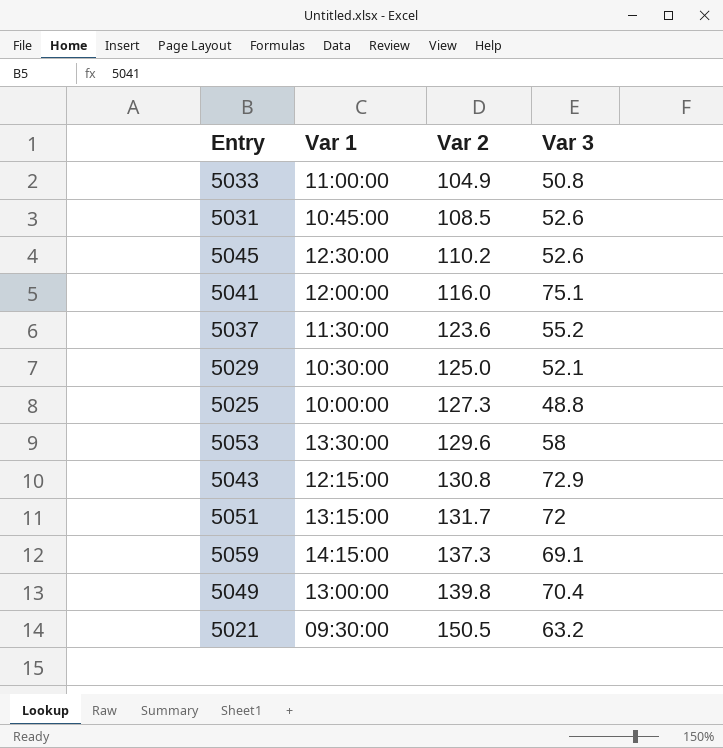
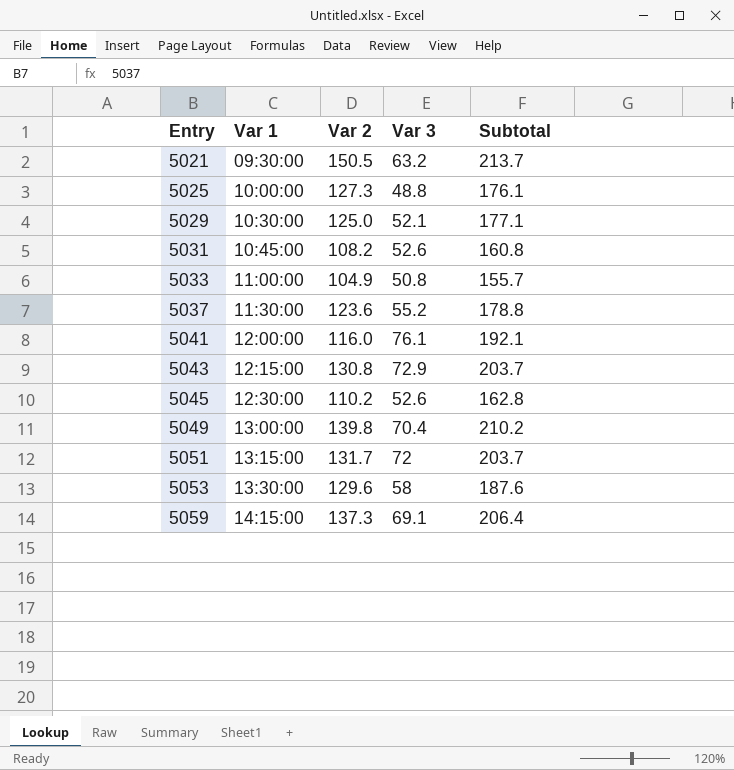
row order: Var 2 ascending -> Entry ascending
column Subtotal | formula: none -> [Var 2] + [Var 3]
5031 | Var 2: 108.5 -> 108.2
5041 | Var 3: 75.1 -> 76.1

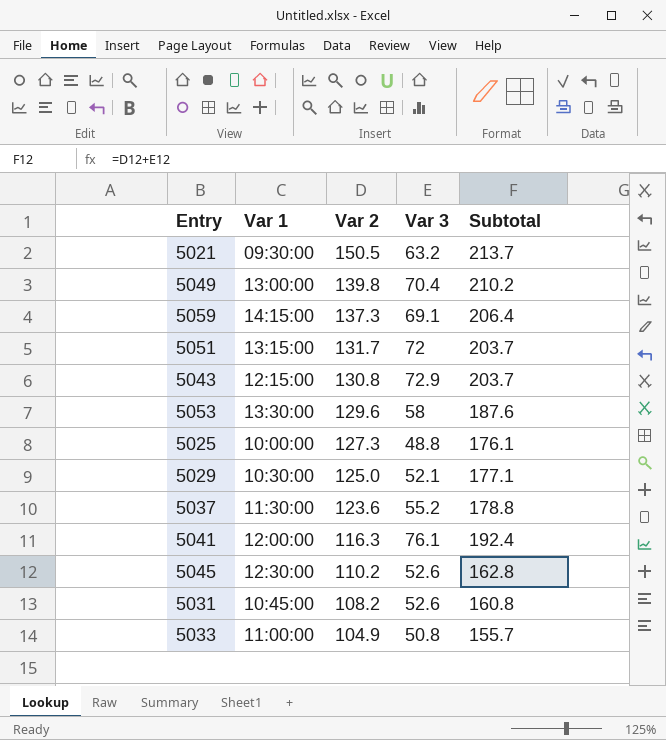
row order: Entry ascending -> Var 2 descending
5041 | Var 2: 116.0 -> 116.3
5041 | Subtotal: 192.1 -> 192.4

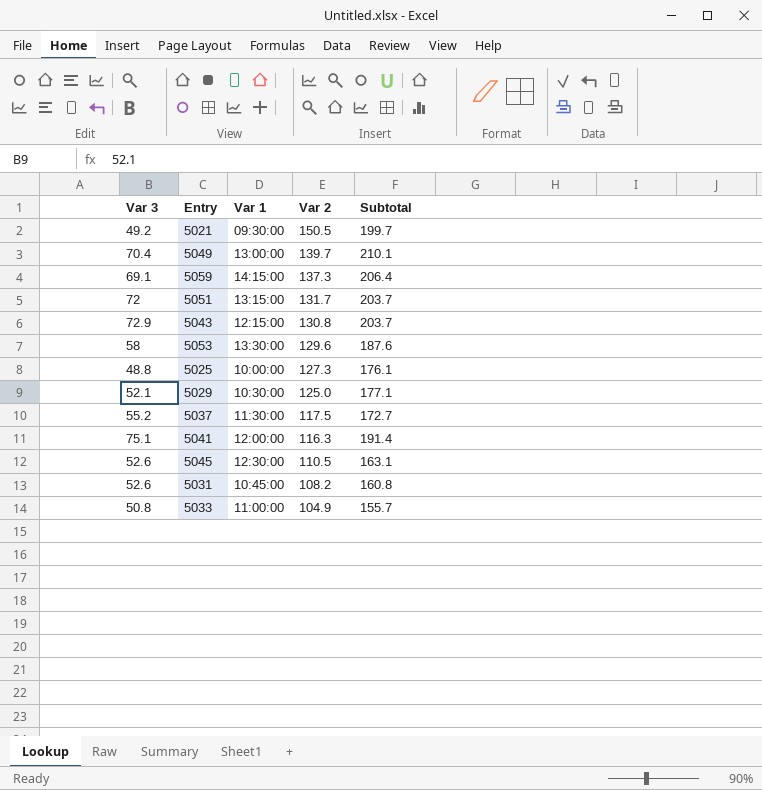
column Var 3 | position: 4 -> 1
5021 | Var 3: 63.2 -> 49.2
5021 | Subtotal: 213.7 -> 199.7
5049 | Var 2: 139.8 -> 139.7
5049 | Subtotal: 210.2 -> 210.1
5037 | Var 2: 123.6 -> 117.5
5037 | Subtotal: 178.8 -> 172.7
5041 | Var 3: 76.1 -> 75.1
5041 | Subtotal: 192.4 -> 191.4
5045 | Var 2: 110.2 -> 110.5
5045 | Subtotal: 162.8 -> 163.1

